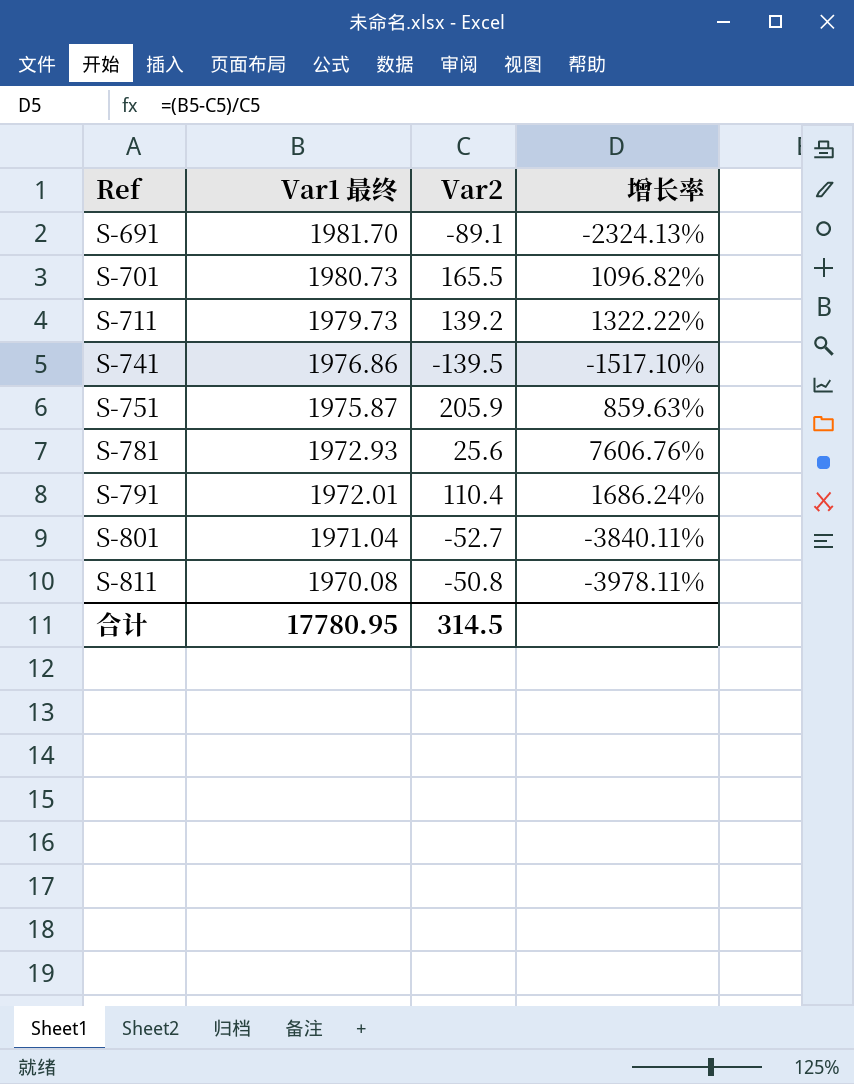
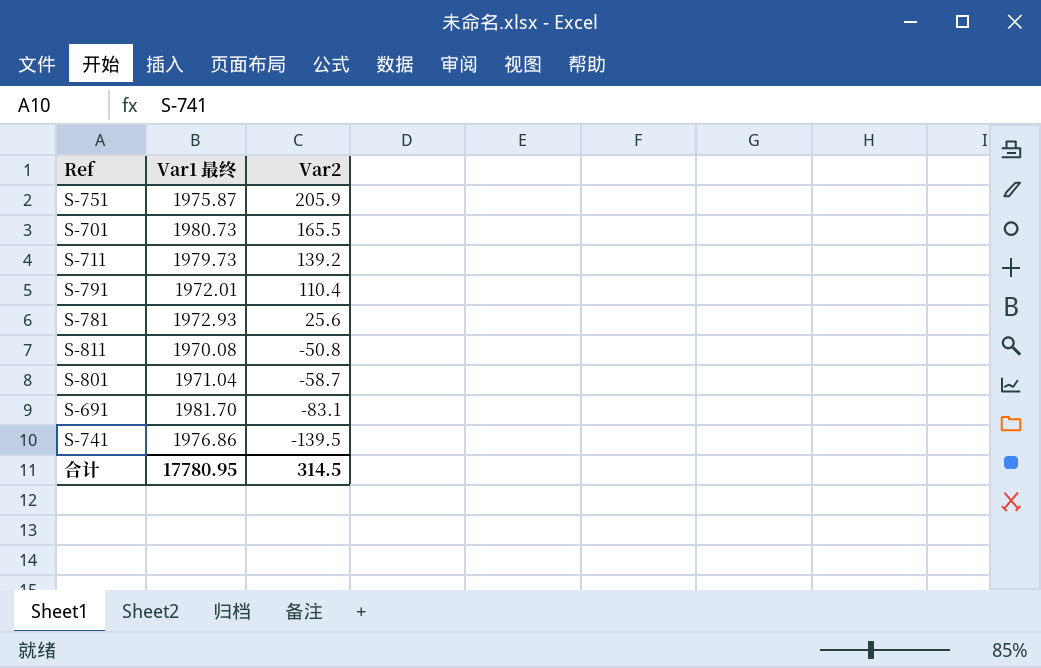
row order: Ref ascending -> Var2 descending
column 增长率 | formula: ([Var1 最终] - [Var2]) / [Var2] -> none
S-801 | Var2: -52.7 -> -58.7
S-691 | Var2: -89.1 -> -83.1

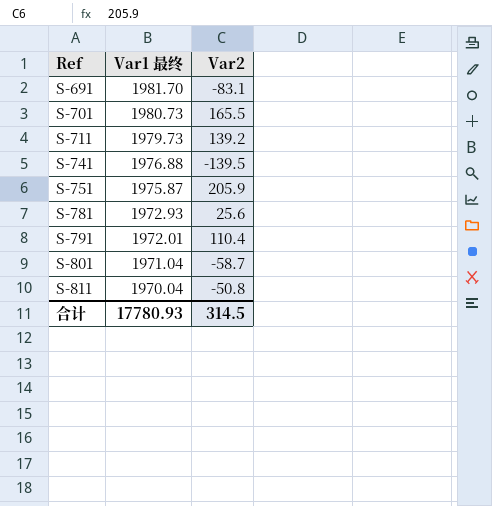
row order: Var2 descending -> Ref ascending
S-741 | Var1 最终: 1976.86 -> 1976.88
S-811 | Var1 最终: 1970.08 -> 1970.04
合计 | Var1 最终: 17780.95 -> 17780.93

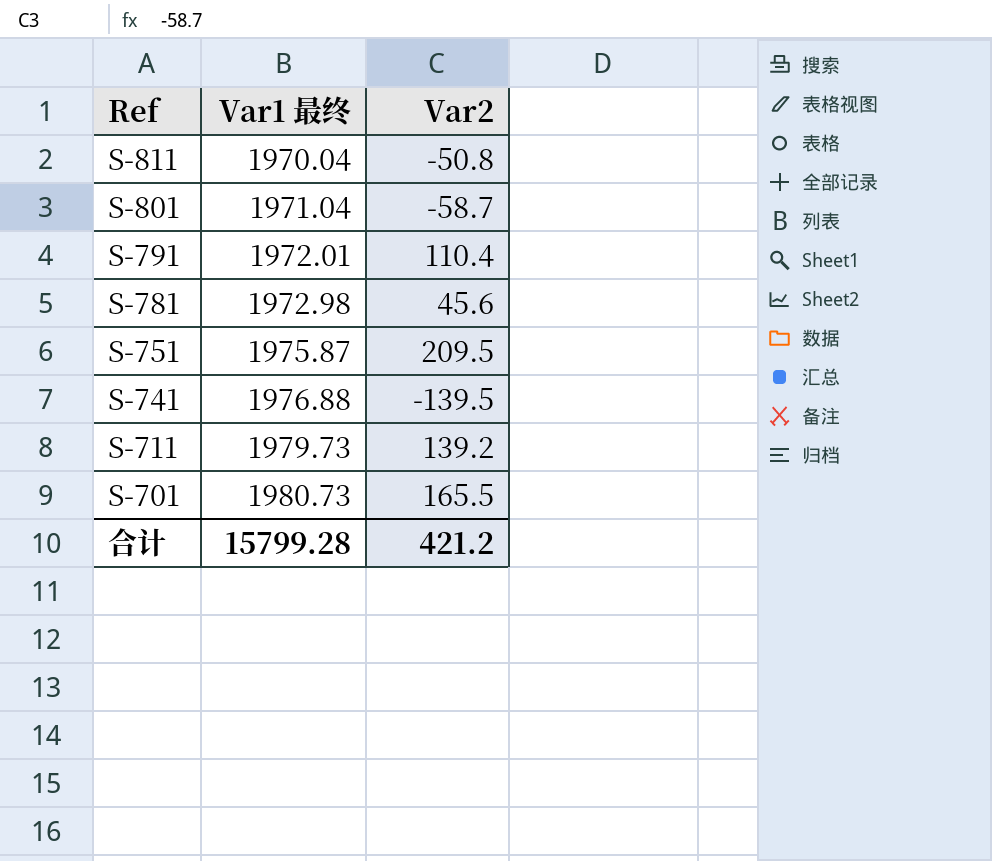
row order: Ref ascending -> Ref descending
row S-691: 1981.70 | -83.1 -> none
S-781 | Var1 最终: 1972.93 -> 1972.98
S-781 | Var2: 25.6 -> 45.6
S-751 | Var2: 205.9 -> 209.5
合计 | Var1 最终: 17780.93 -> 15799.28
合计 | Var2: 314.5 -> 421.2

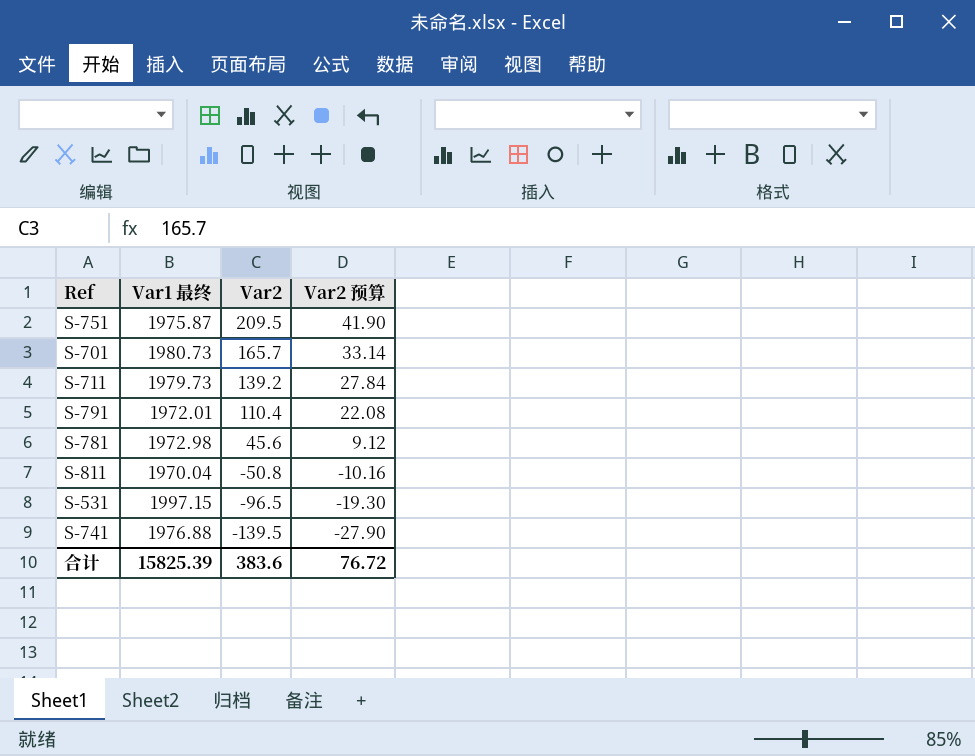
row order: Ref descending -> Var2 descending
column Var2 预算 | formula: none -> [Var2] * 0.2
row S-801: 1971.04 | -58.7 -> none
S-701 | Var2: 165.5 -> 165.7
row S-531: none -> 1997.15 | -96.5 | -19.30
合计 | Var1 最终: 15799.28 -> 15825.39
合计 | Var2: 421.2 -> 383.6

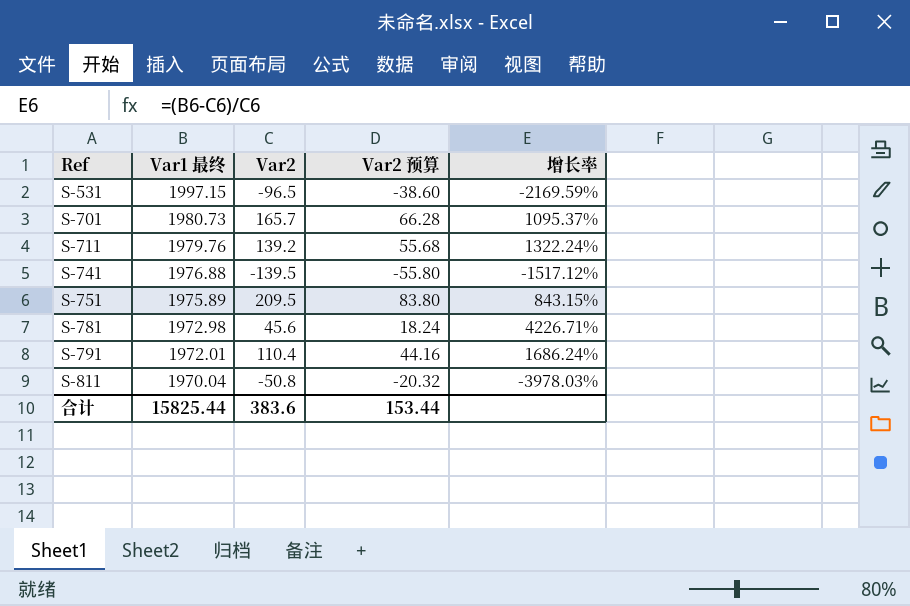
row order: Var2 descending -> Ref ascending
column Var2 预算 | formula: [Var2] * 0.2 -> [Var2] * 0.4
column 增长率 | formula: none -> ([Var1 最终] - [Var2]) / [Var2]
S-711 | Var1 最终: 1979.73 -> 1979.76
S-751 | Var1 最终: 1975.87 -> 1975.89
合计 | Var1 最终: 15825.39 -> 15825.44
合计 | Var2 预算: 76.72 -> 153.44

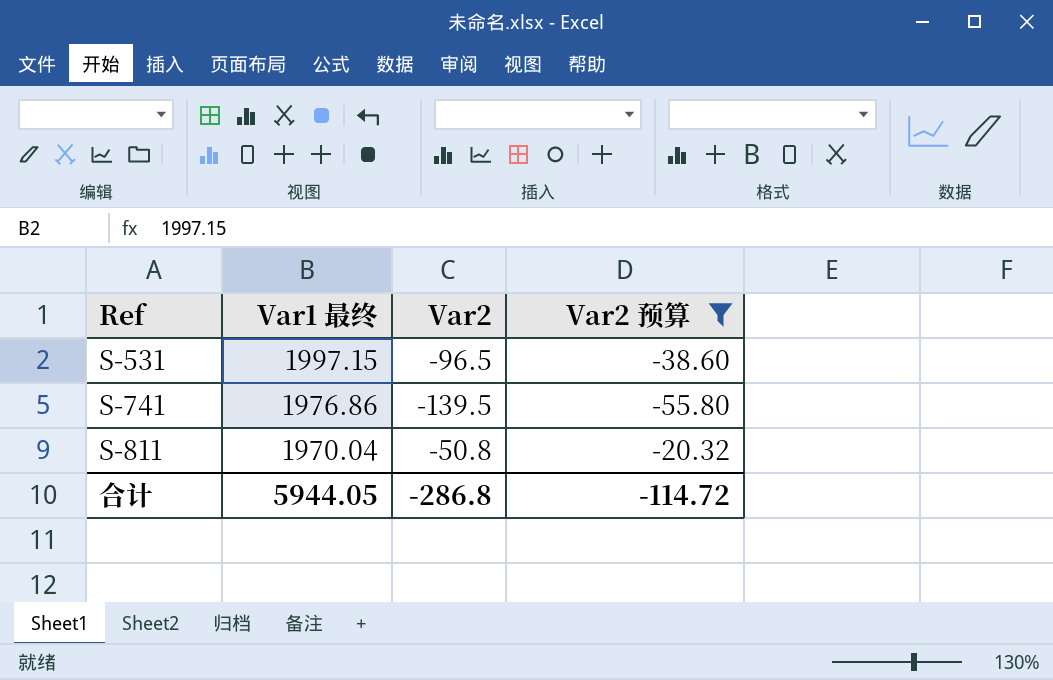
filter: none -> Var2 预算 <= -20.32
column 增长率 | formula: ([Var1 最终] - [Var2]) / [Var2] -> none
S-741 | Var1 最终: 1976.88 -> 1976.86
合计 | Var1 最终: 15825.44 -> 5944.05
合计 | Var2: 383.6 -> -286.8
合计 | Var2 预算: 153.44 -> -114.72

